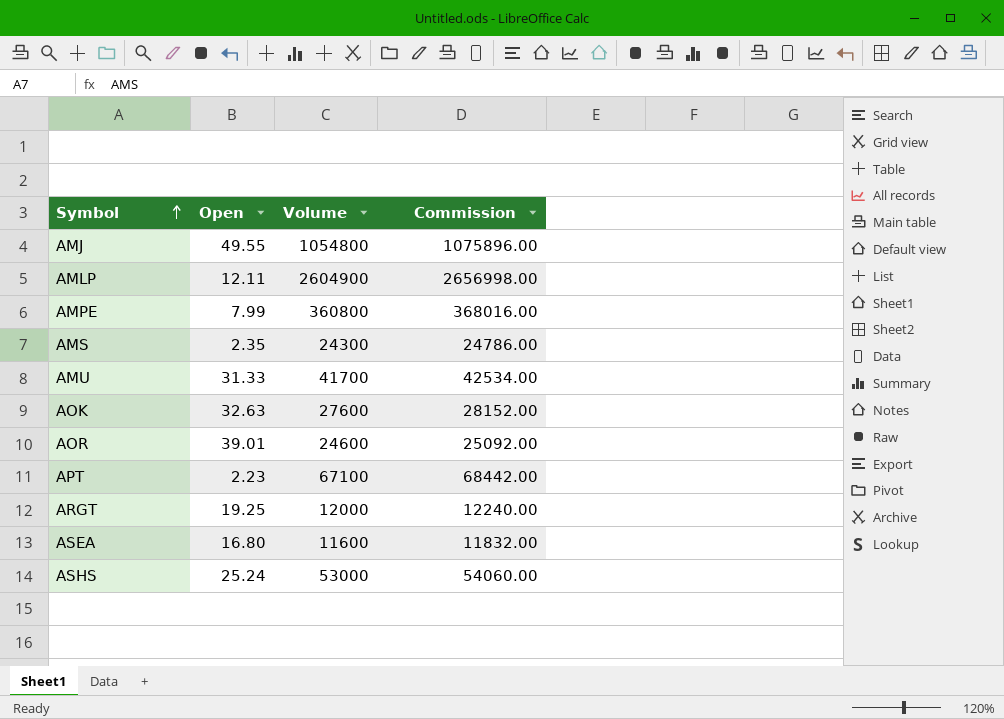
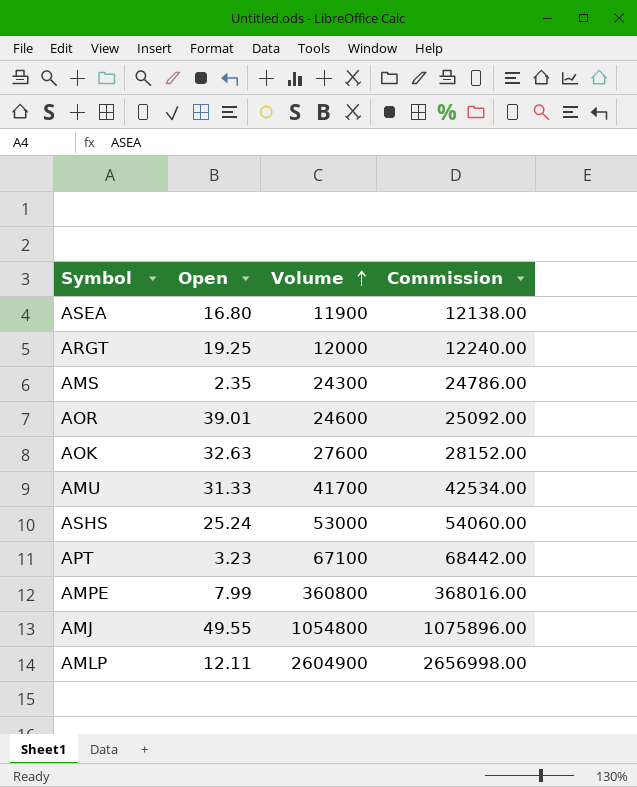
row order: Symbol ascending -> Volume ascending
ASEA | Volume: 11600 -> 11900
ASEA | Commission: 11832.00 -> 12138.00
APT | Open: 2.23 -> 3.23

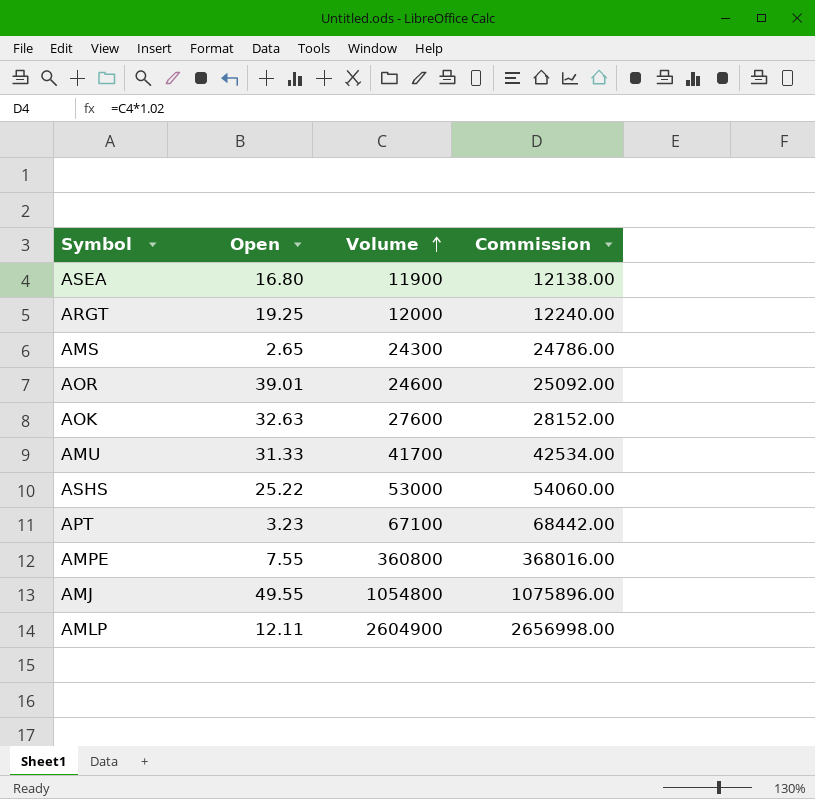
AMS | Open: 2.35 -> 2.65
ASHS | Open: 25.24 -> 25.22
AMPE | Open: 7.99 -> 7.55

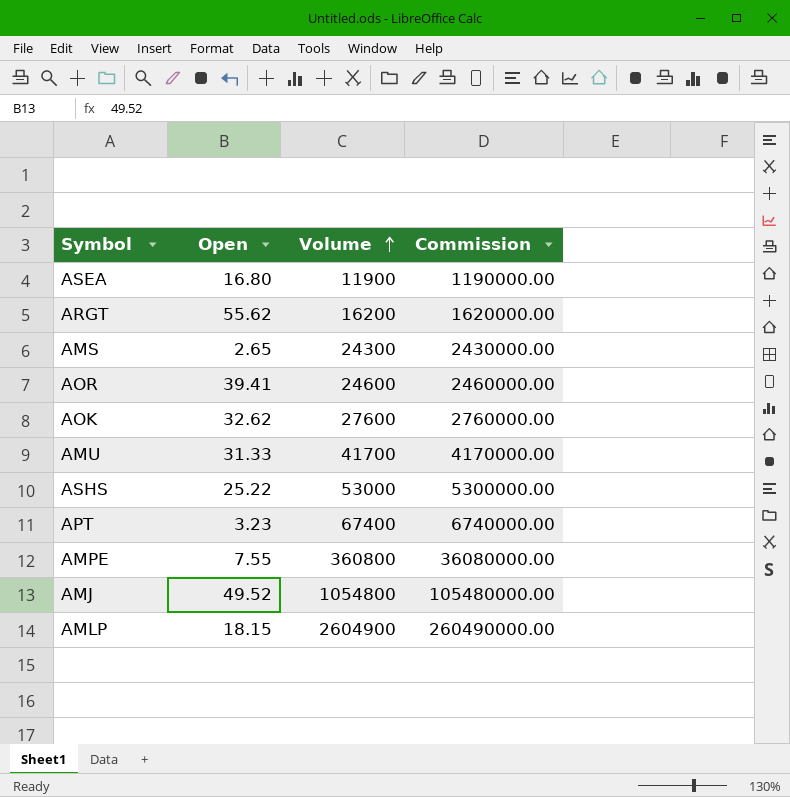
column Commission | formula: [Volume] * 1.02 -> [Volume] * 100
ARGT | Open: 19.25 -> 55.62
ARGT | Volume: 12000 -> 16200
AOR | Open: 39.01 -> 39.41
AOK | Open: 32.63 -> 32.62
APT | Volume: 67100 -> 67400
AMJ | Open: 49.55 -> 49.52
AMLP | Open: 12.11 -> 18.15

